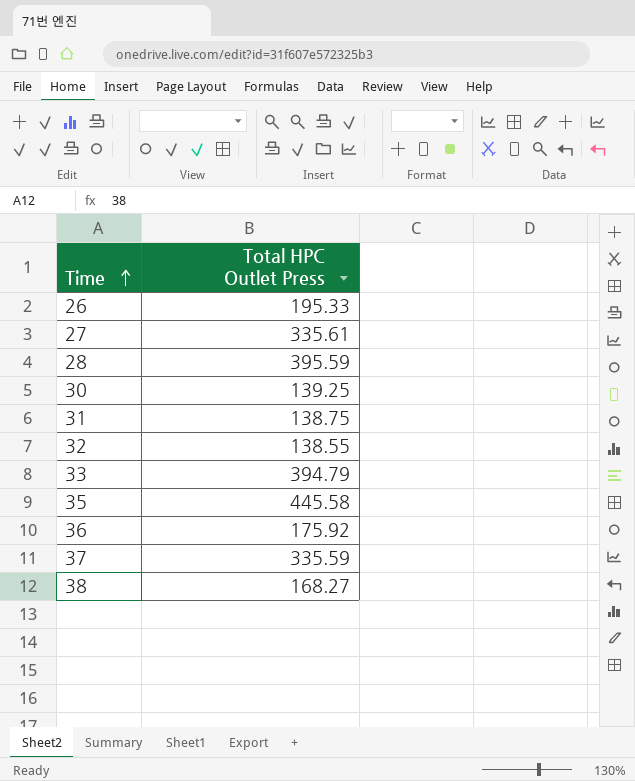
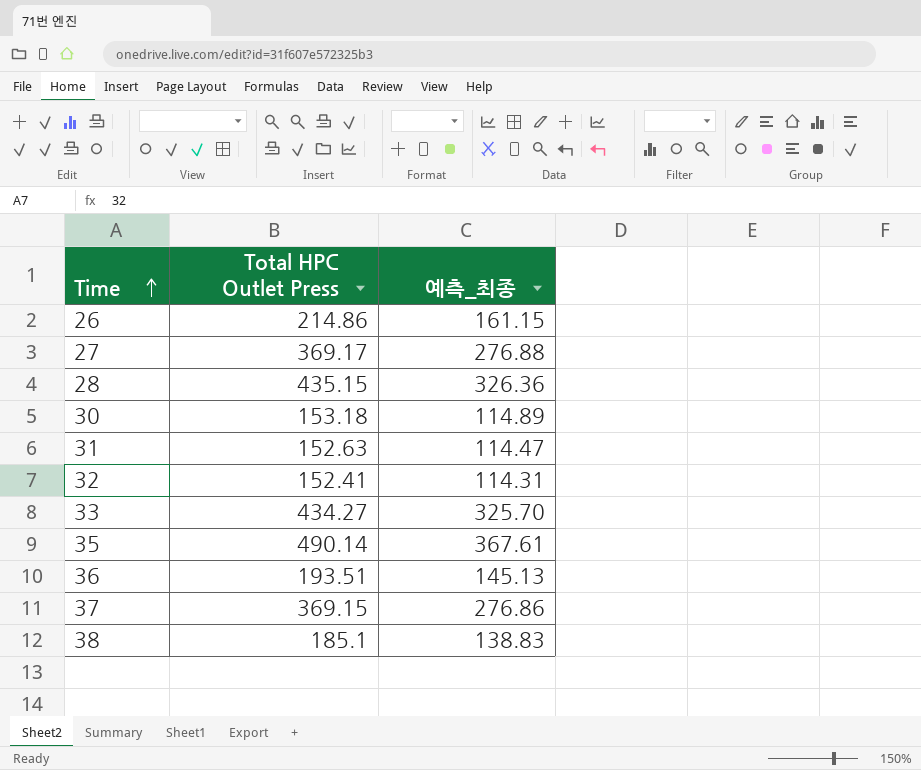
column 예측_최종 | formula: none -> [Total HPC Outlet Press] * 0.75
26 | Total HPC Outlet Press: 195.33 -> 214.86
27 | Total HPC Outlet Press: 335.61 -> 369.17
28 | Total HPC Outlet Press: 395.59 -> 435.15
30 | Total HPC Outlet Press: 139.25 -> 153.18
31 | Total HPC Outlet Press: 138.75 -> 152.63
32 | Total HPC Outlet Press: 138.55 -> 152.41
33 | Total HPC Outlet Press: 394.79 -> 434.27
35 | Total HPC Outlet Press: 445.58 -> 490.14
36 | Total HPC Outlet Press: 175.92 -> 193.51
37 | Total HPC Outlet Press: 335.59 -> 369.15
38 | Total HPC Outlet Press: 168.27 -> 185.1

